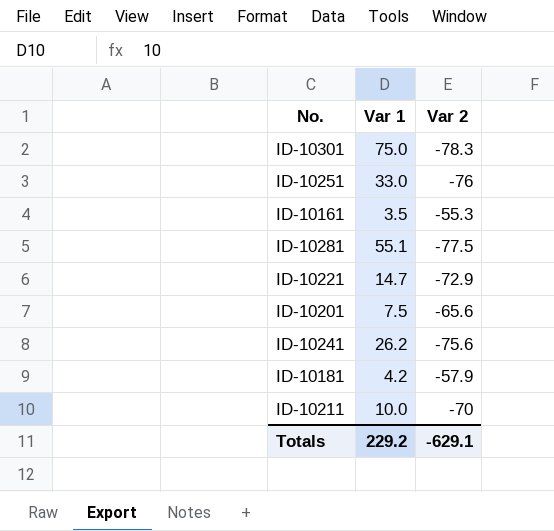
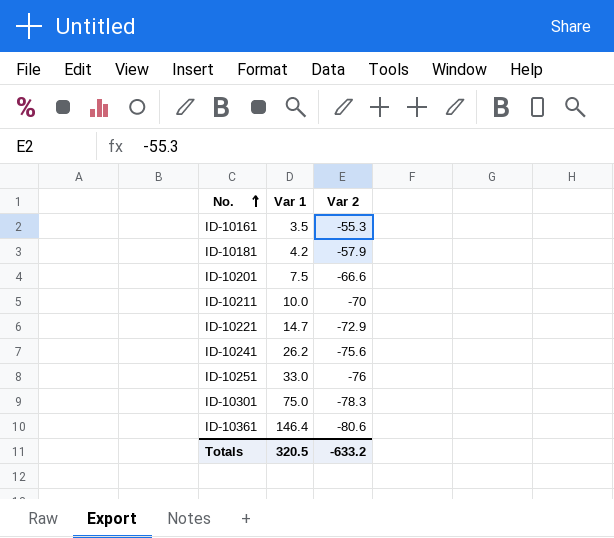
row order: none -> No. ascending
row ID-10281: 55.1 | -77.5 -> none
ID-10201 | Var 2: -65.6 -> -66.6
row ID-10361: none -> 146.4 | -80.6
Totals | Var 1: 229.2 -> 320.5
Totals | Var 2: -629.1 -> -633.2

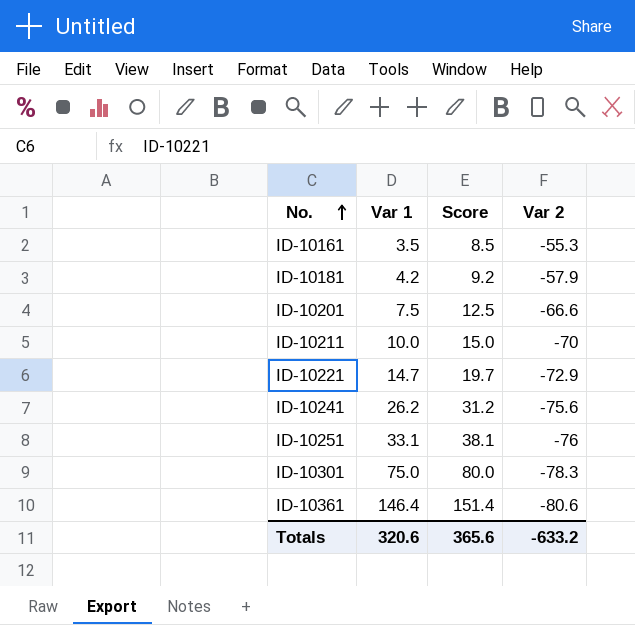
column Score | formula: none -> [Var 1] + 5
ID-10251 | Var 1: 33.0 -> 33.1
Totals | Var 1: 320.5 -> 320.6

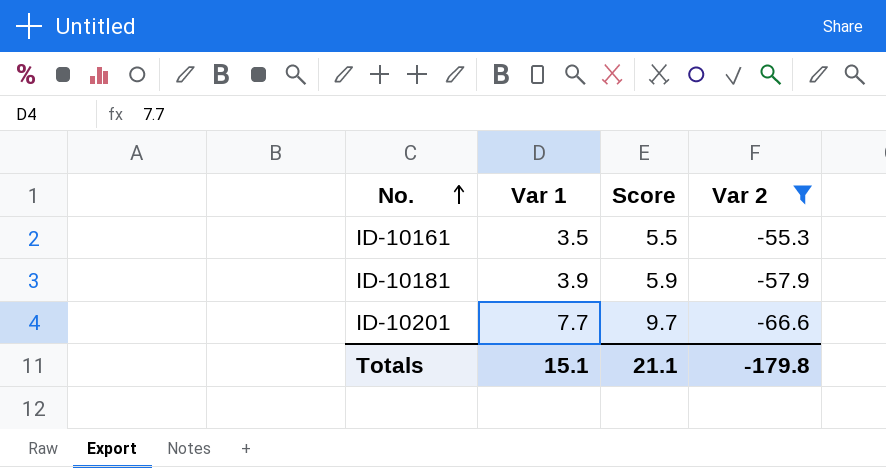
filter: none -> Var 2 >= -66.6
column Score | formula: [Var 1] + 5 -> [Var 1] + 2
ID-10181 | Var 1: 4.2 -> 3.9
ID-10201 | Var 1: 7.5 -> 7.7
Totals | Var 1: 320.6 -> 15.1
Totals | Score: 365.6 -> 21.1
Totals | Var 2: -633.2 -> -179.8

